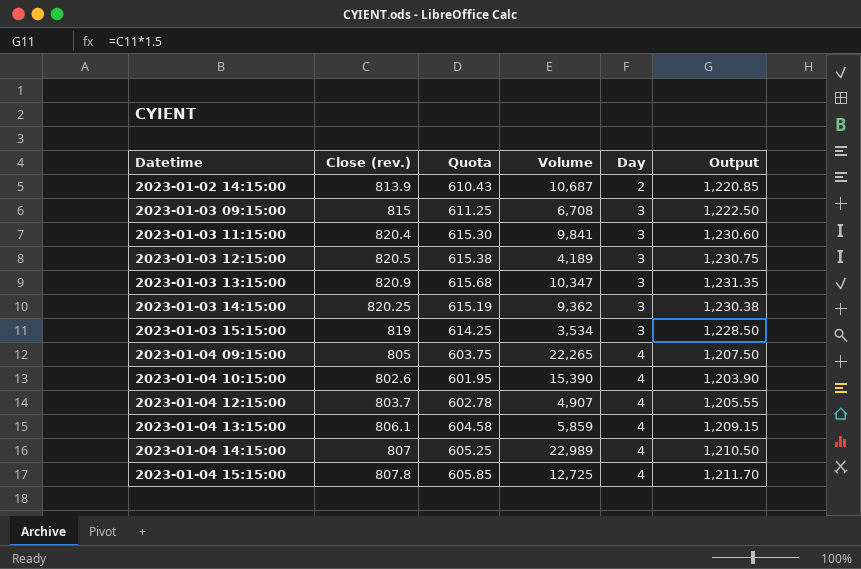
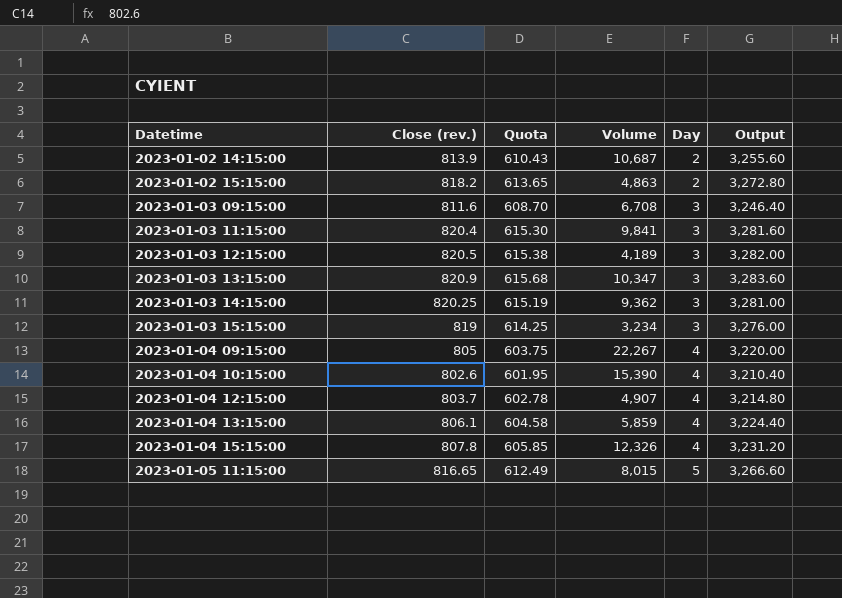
column Output | formula: [Close (rev.)] * 1.5 -> [Close (rev.)] * 4
row 2023-01-04 14:15:00: 807 | 605.25 | 22,989 | 4 | 1,210.50 -> none
row 2023-01-02 15:15:00: none -> 818.2 | 613.65 | 4,863 | 2 | 3,272.80
2023-01-03 09:15:00 | Close (rev.): 815 -> 811.6
2023-01-03 09:15:00 | Quota: 611.25 -> 608.70
2023-01-03 15:15:00 | Volume: 3,534 -> 3,234
2023-01-04 09:15:00 | Volume: 22,265 -> 22,267
2023-01-04 15:15:00 | Volume: 12,725 -> 12,326
row 2023-01-05 11:15:00: none -> 816.65 | 612.49 | 8,015 | 5 | 3,266.60

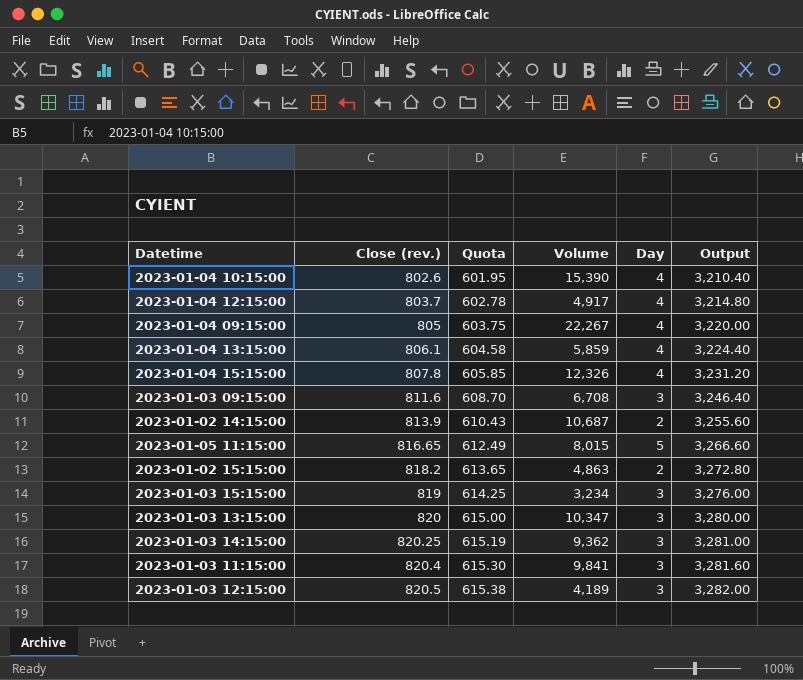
row order: Datetime ascending -> Close (rev.) ascending
2023-01-04 12:15:00 | Volume: 4,907 -> 4,917
2023-01-03 13:15:00 | Close (rev.): 820.9 -> 820
2023-01-03 13:15:00 | Quota: 615.68 -> 615.00
2023-01-03 13:15:00 | Output: 3,283.60 -> 3,280.00

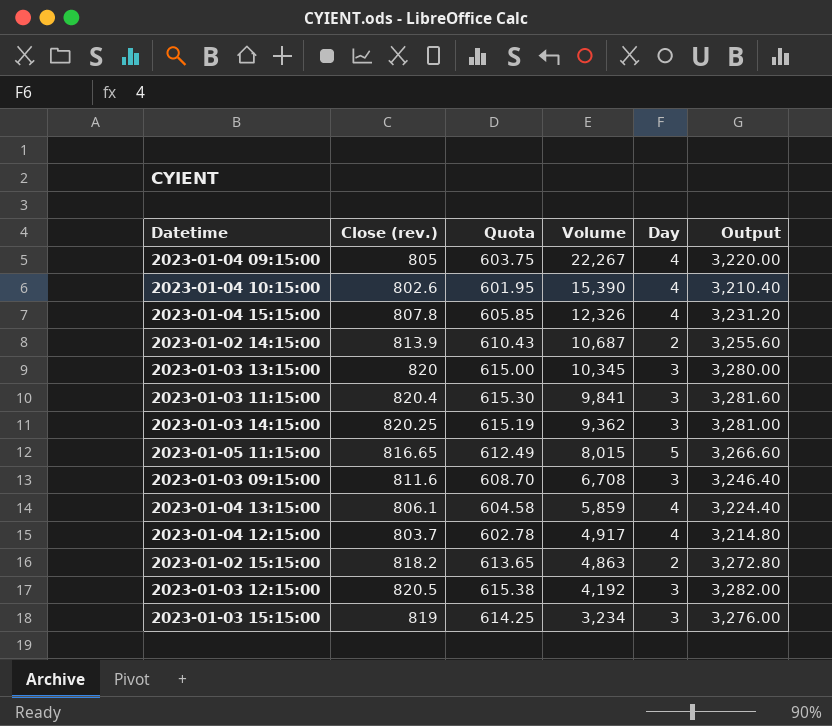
row order: Close (rev.) ascending -> Volume descending
2023-01-03 13:15:00 | Volume: 10,347 -> 10,345
2023-01-03 12:15:00 | Volume: 4,189 -> 4,192

